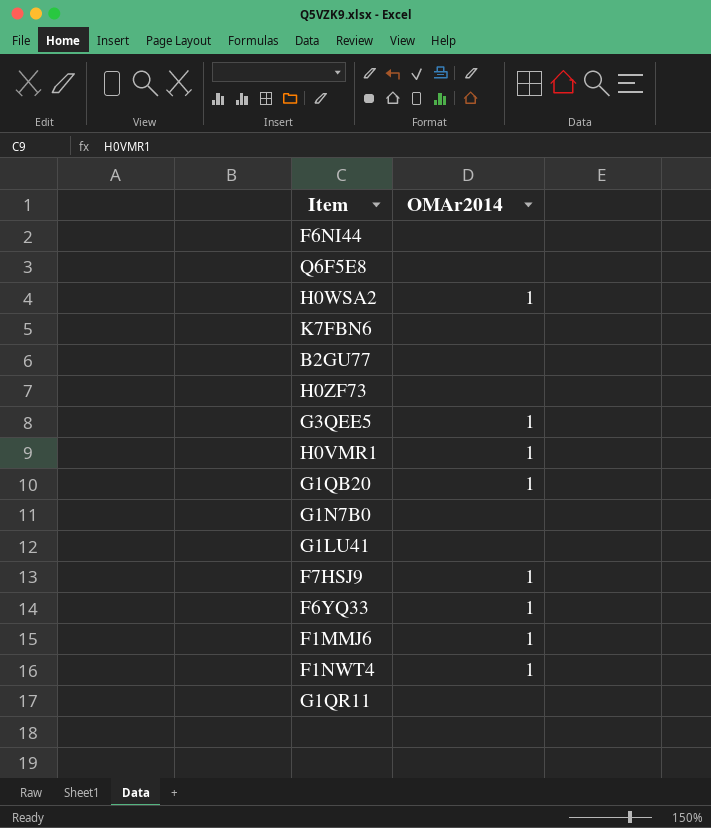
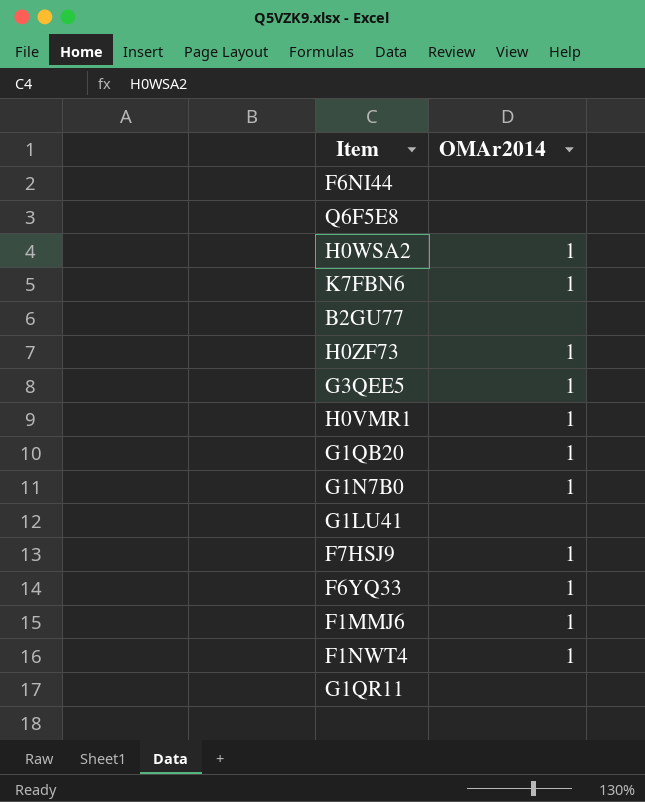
K7FBN6 | OMAr2014: none -> 1
H0ZF73 | OMAr2014: none -> 1
G1N7B0 | OMAr2014: none -> 1

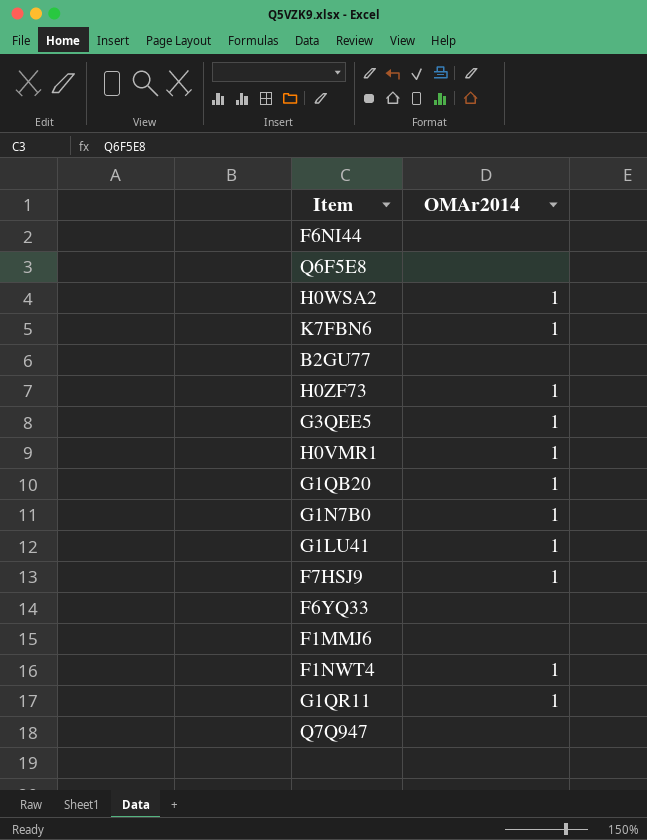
G1LU41 | OMAr2014: none -> 1
F6YQ33 | OMAr2014: 1 -> none
F1MMJ6 | OMAr2014: 1 -> none
G1QR11 | OMAr2014: none -> 1
row Q7Q947: none -> none

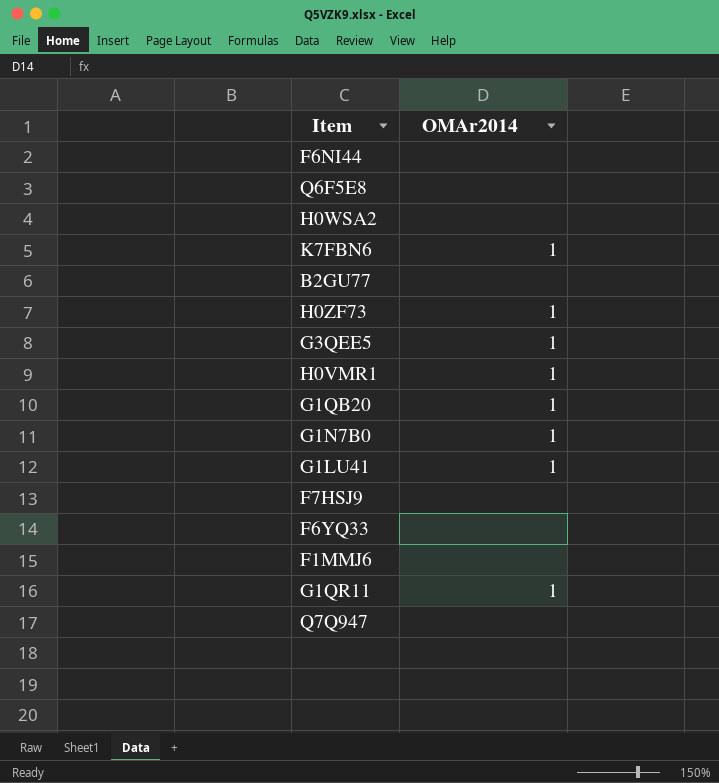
row F1NWT4: 1 -> none
H0WSA2 | OMAr2014: 1 -> none
F7HSJ9 | OMAr2014: 1 -> none

